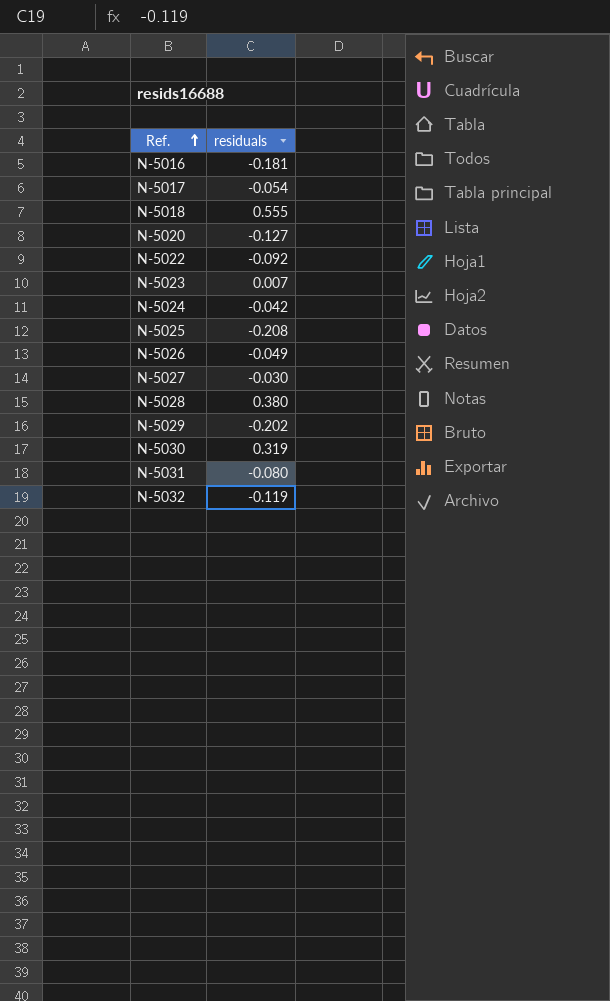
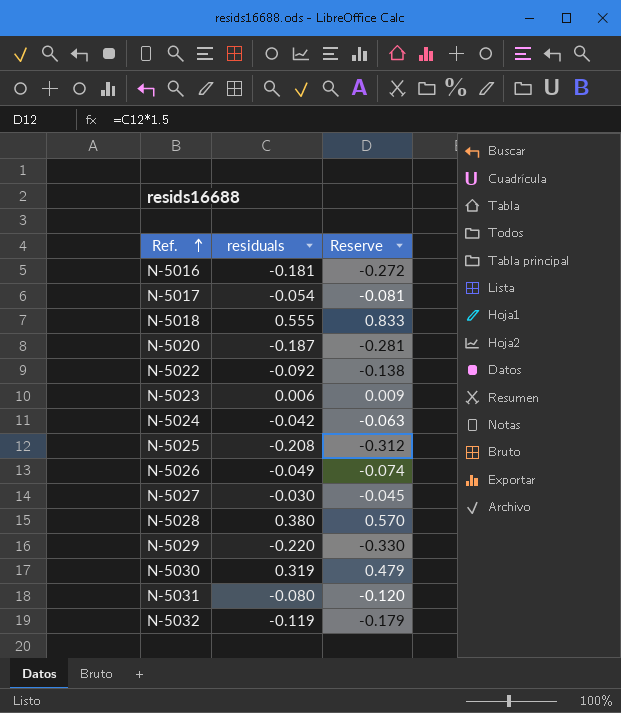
column Reserve | formula: none -> [residuals] * 1.5
N-5020 | residuals: -0.127 -> -0.187
N-5023 | residuals: 0.007 -> 0.006
N-5029 | residuals: -0.202 -> -0.220

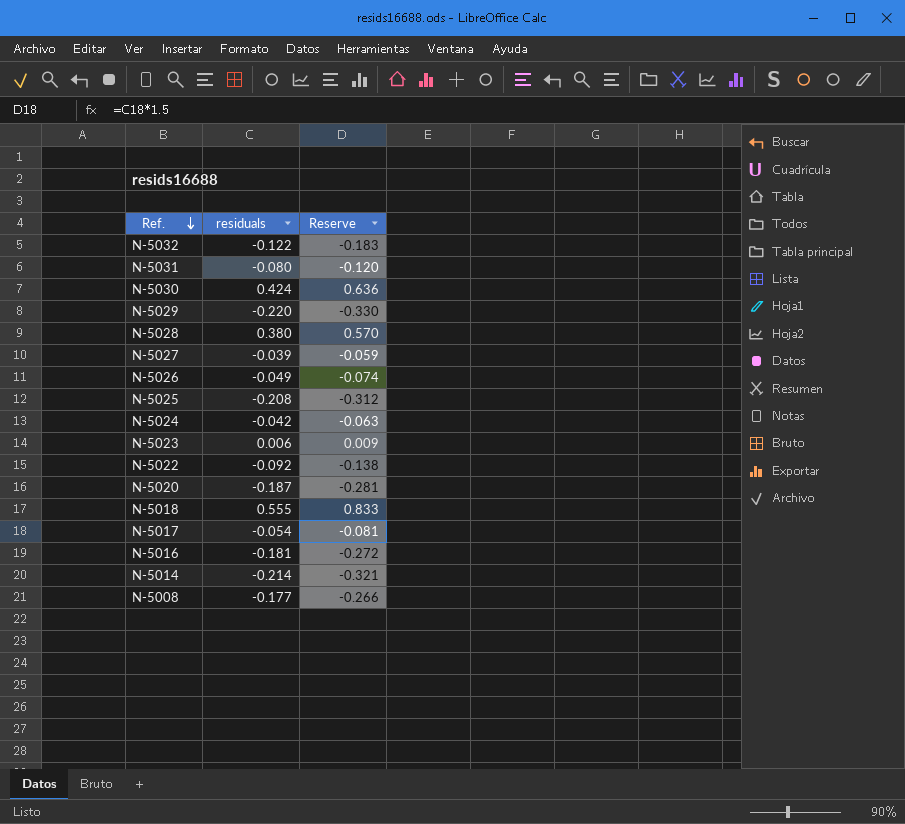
row order: Ref. ascending -> Ref. descending
N-5032 | residuals: -0.119 -> -0.122
N-5032 | Reserve: -0.179 -> -0.183
N-5030 | residuals: 0.319 -> 0.424
N-5030 | Reserve: 0.479 -> 0.636
N-5027 | residuals: -0.030 -> -0.039
N-5027 | Reserve: -0.045 -> -0.059
row N-5014: none -> -0.214 | -0.321
row N-5008: none -> -0.177 | -0.266

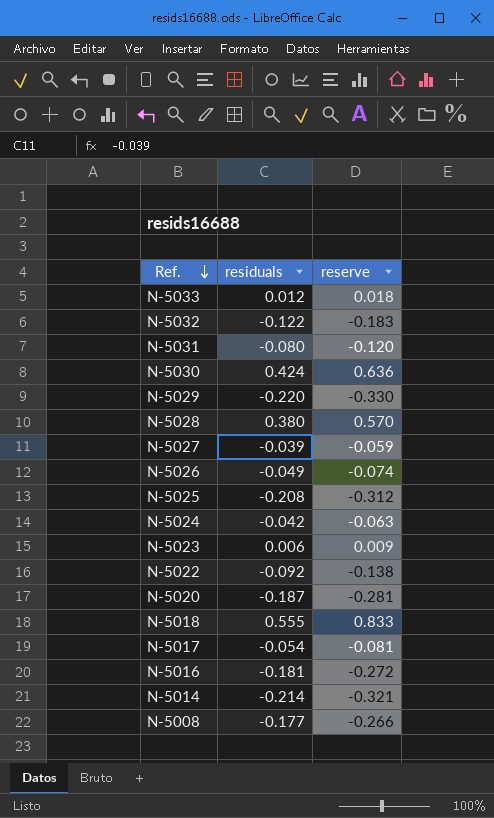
column name: Reserve -> reserve
row N-5033: none -> 0.012 | 0.018

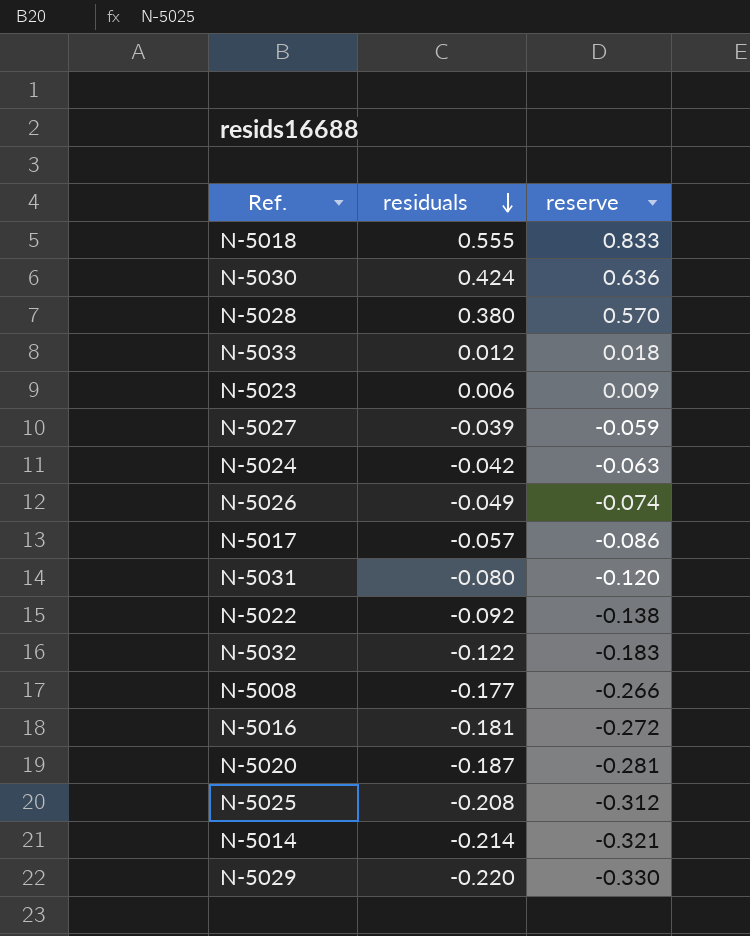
row order: Ref. descending -> residuals descending
N-5017 | residuals: -0.054 -> -0.057
N-5017 | reserve: -0.081 -> -0.086

